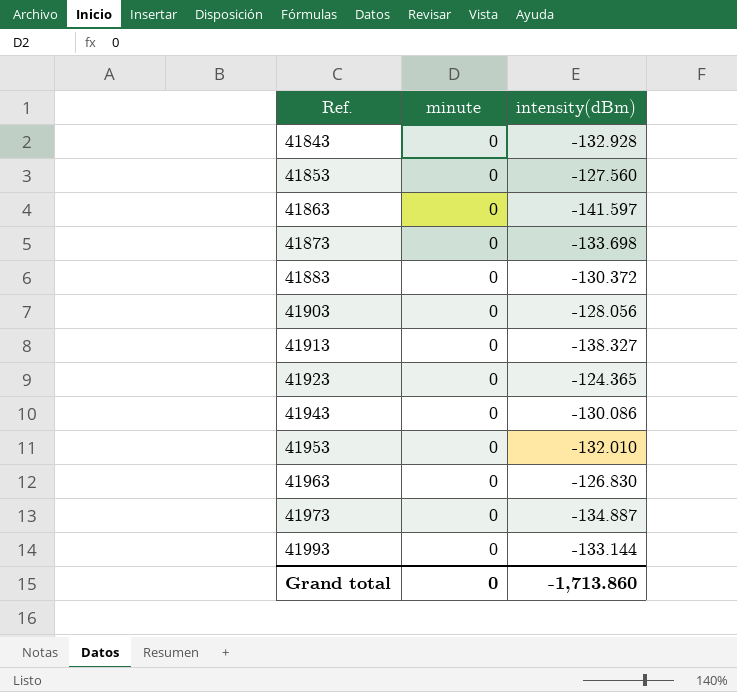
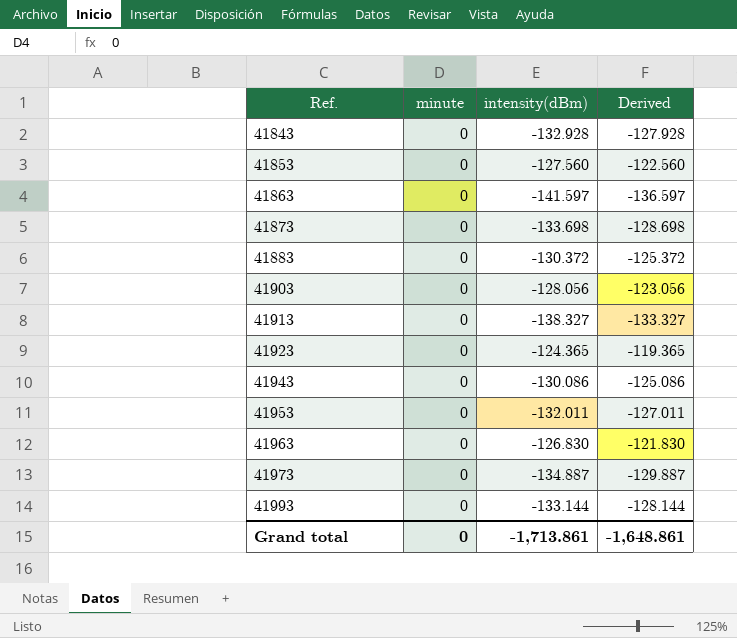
column Derived | formula: none -> [intensity(dBm)] + 5
41953 | intensity(dBm): -132.010 -> -132.011
Grand total | intensity(dBm): -1,713.860 -> -1,713.861

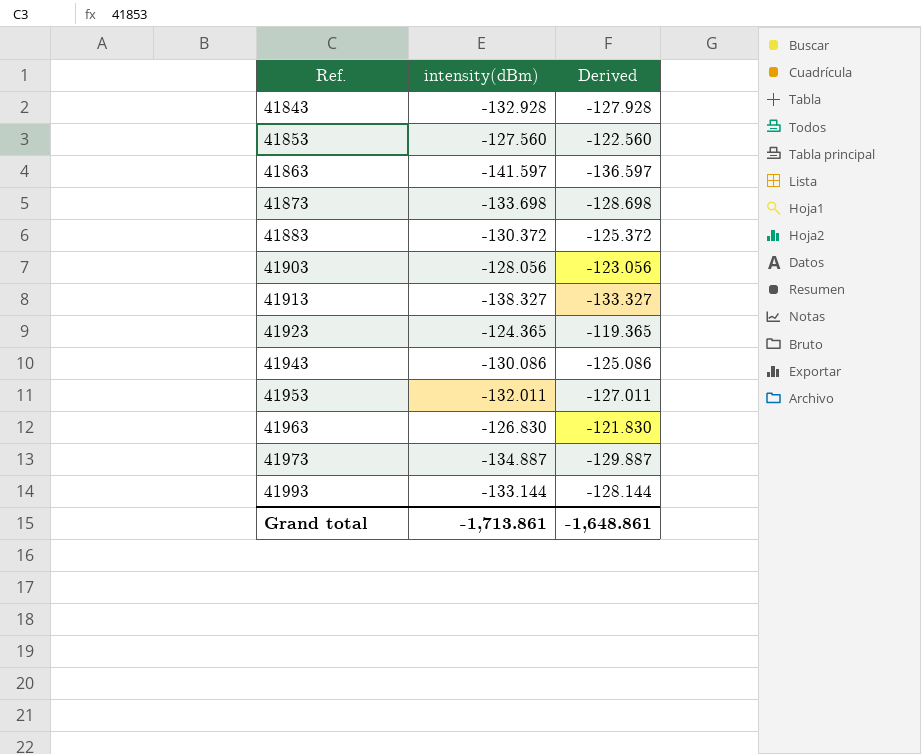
column minute | position: 2 -> none

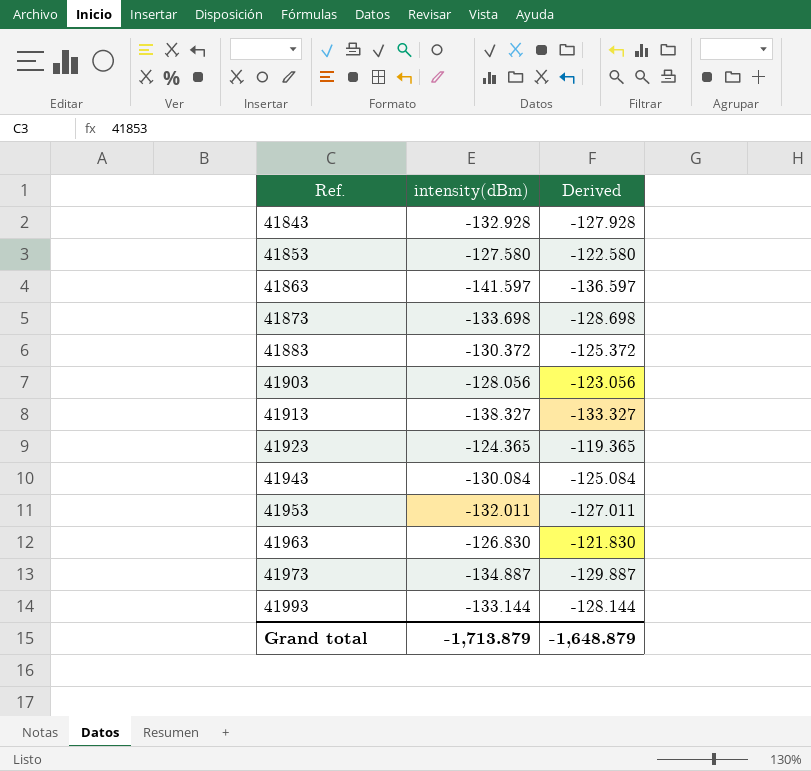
41853 | intensity(dBm): -127.560 -> -127.580
41853 | Derived: -122.560 -> -122.580
41943 | intensity(dBm): -130.086 -> -130.084
41943 | Derived: -125.086 -> -125.084
Grand total | intensity(dBm): -1,713.861 -> -1,713.879
Grand total | Derived: -1,648.861 -> -1,648.879

